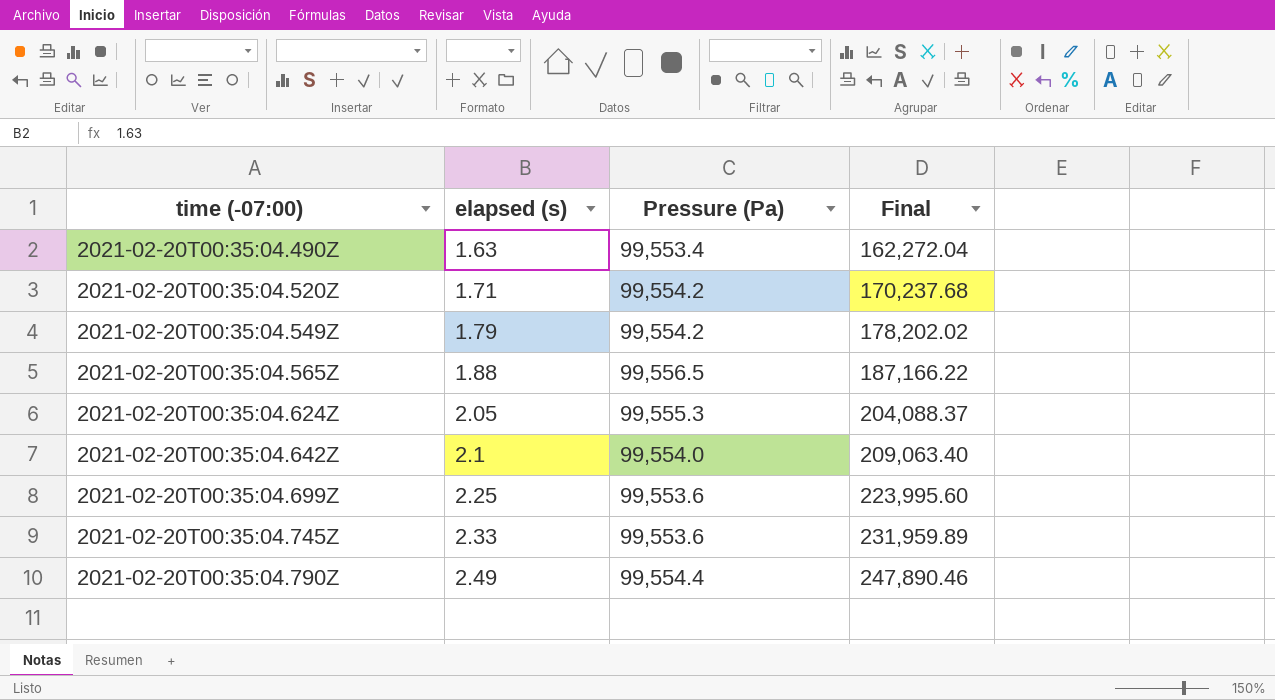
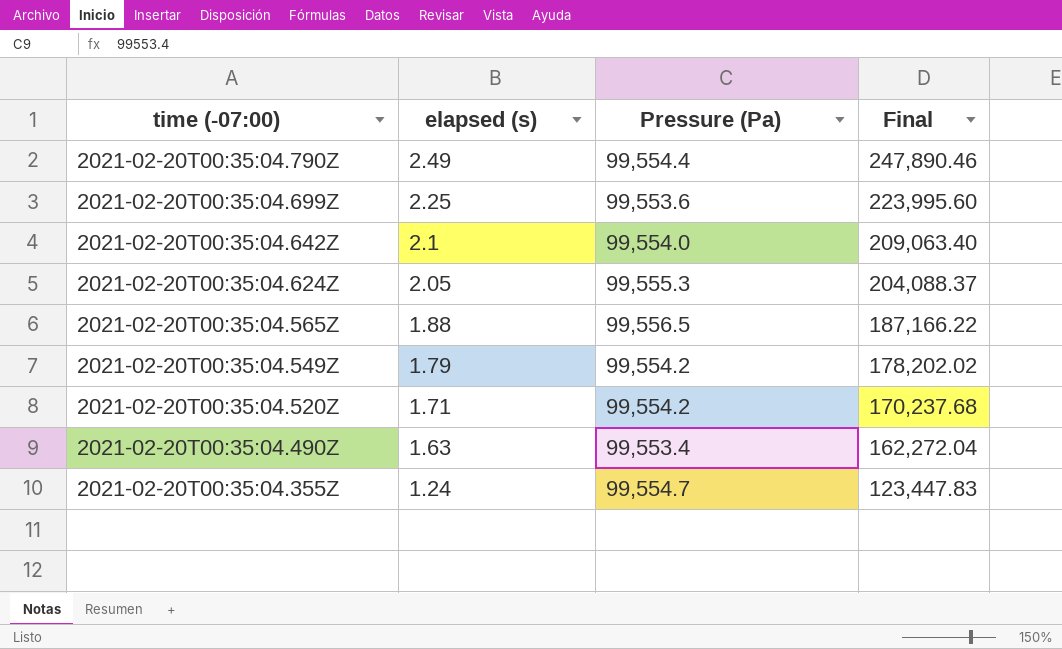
row order: time (-07:00) ascending -> time (-07:00) descending
row 2021-02-20T00:35:04.745Z: 2.33 | 99,553.6 | 231,959.89 -> none
row 2021-02-20T00:35:04.355Z: none -> 1.24 | 99,554.7 | 123,447.83

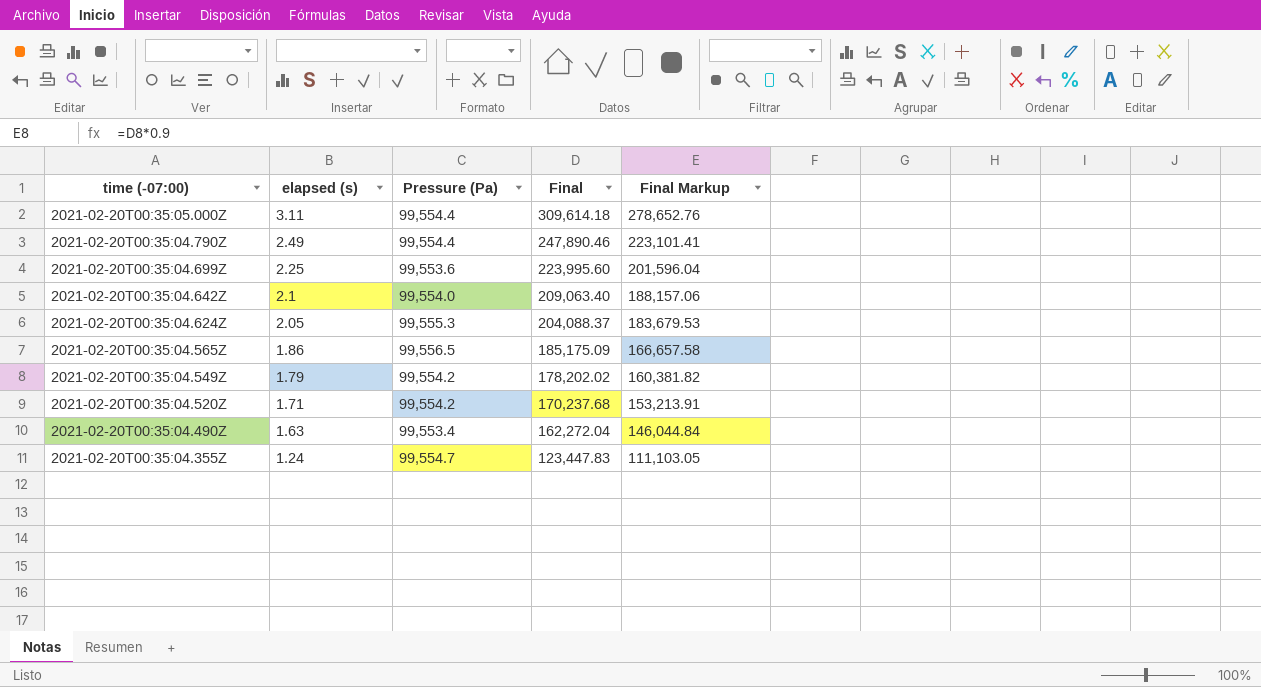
column Final Markup | formula: none -> [Final] * 0.9
row 2021-02-20T00:35:05.000Z: none -> 3.11 | 99,554.4 | 309,614.18 | 278,652.76
2021-02-20T00:35:04.565Z | elapsed (s): 1.88 -> 1.86
2021-02-20T00:35:04.565Z | Final: 187,166.22 -> 185,175.09

